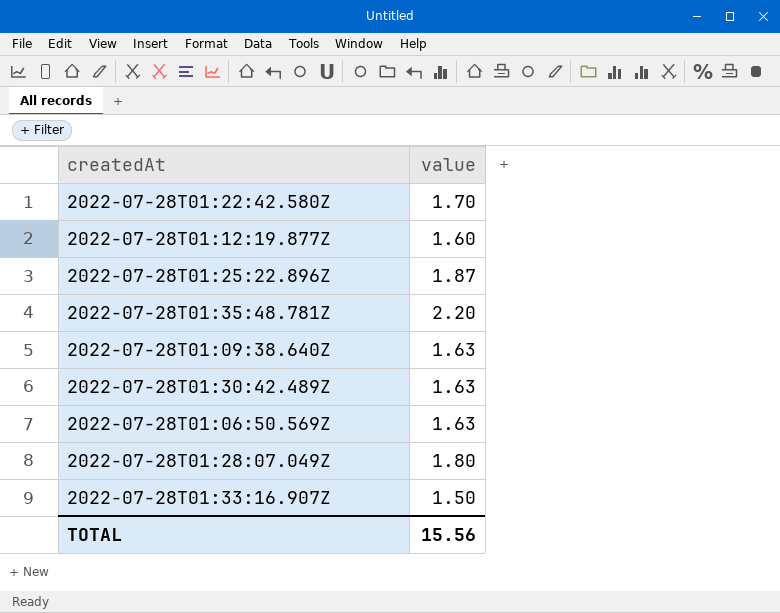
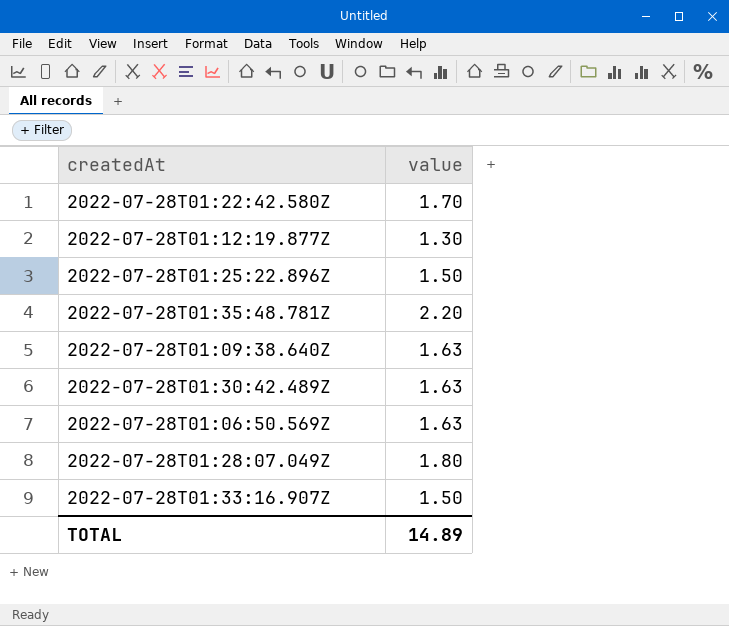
2022-07-28T01:12:19.877Z | value: 1.60 -> 1.30
2022-07-28T01:25:22.896Z | value: 1.87 -> 1.50
TOTAL | value: 15.56 -> 14.89

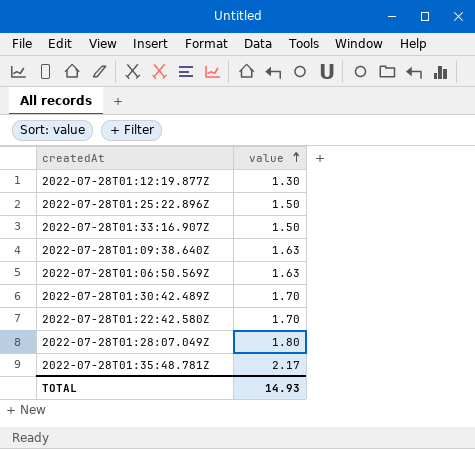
row order: none -> value ascending
2022-07-28T01:30:42.489Z | value: 1.63 -> 1.70
2022-07-28T01:35:48.781Z | value: 2.20 -> 2.17
TOTAL | value: 14.89 -> 14.93

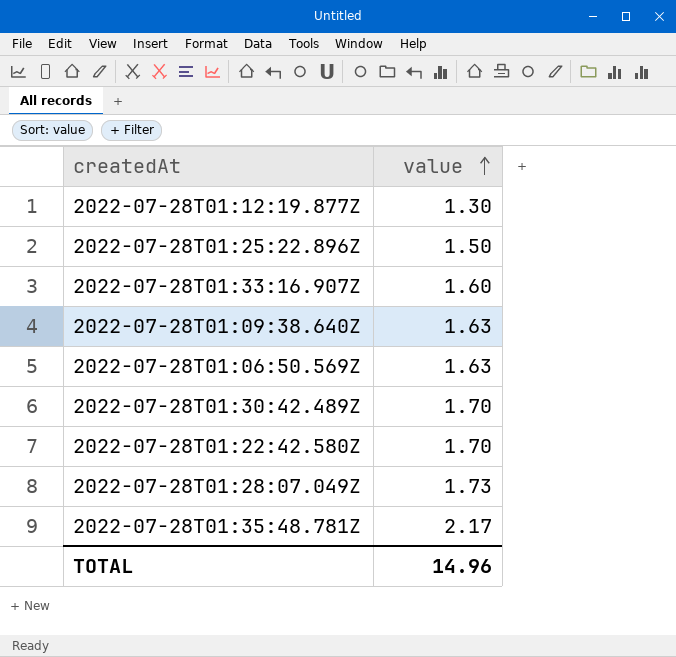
2022-07-28T01:33:16.907Z | value: 1.50 -> 1.60
2022-07-28T01:28:07.049Z | value: 1.80 -> 1.73
TOTAL | value: 14.93 -> 14.96

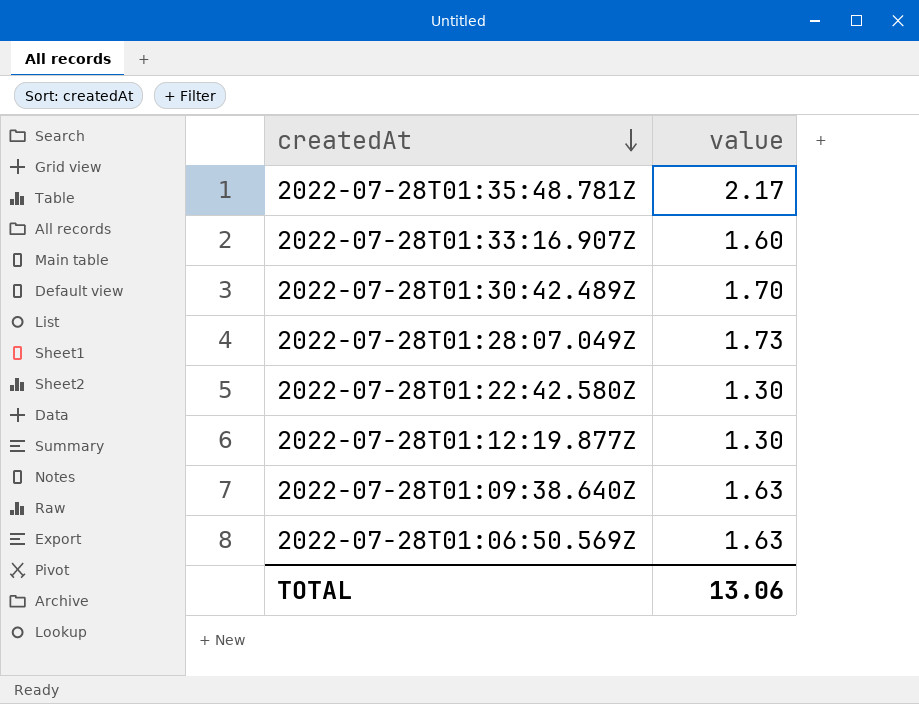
row order: value ascending -> createdAt descending
row 2022-07-28T01:25:22.896Z: 1.50 -> none
2022-07-28T01:22:42.580Z | value: 1.70 -> 1.30
TOTAL | value: 14.96 -> 13.06

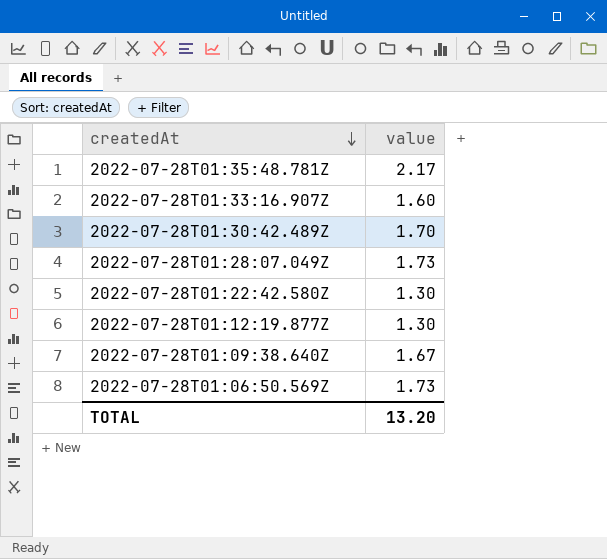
2022-07-28T01:09:38.640Z | value: 1.63 -> 1.67
2022-07-28T01:06:50.569Z | value: 1.63 -> 1.73
TOTAL | value: 13.06 -> 13.20

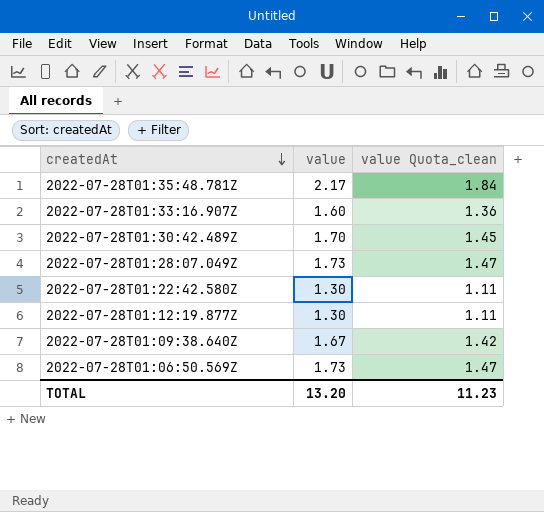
column value Quota_clean | formula: none -> [value] * 0.85

